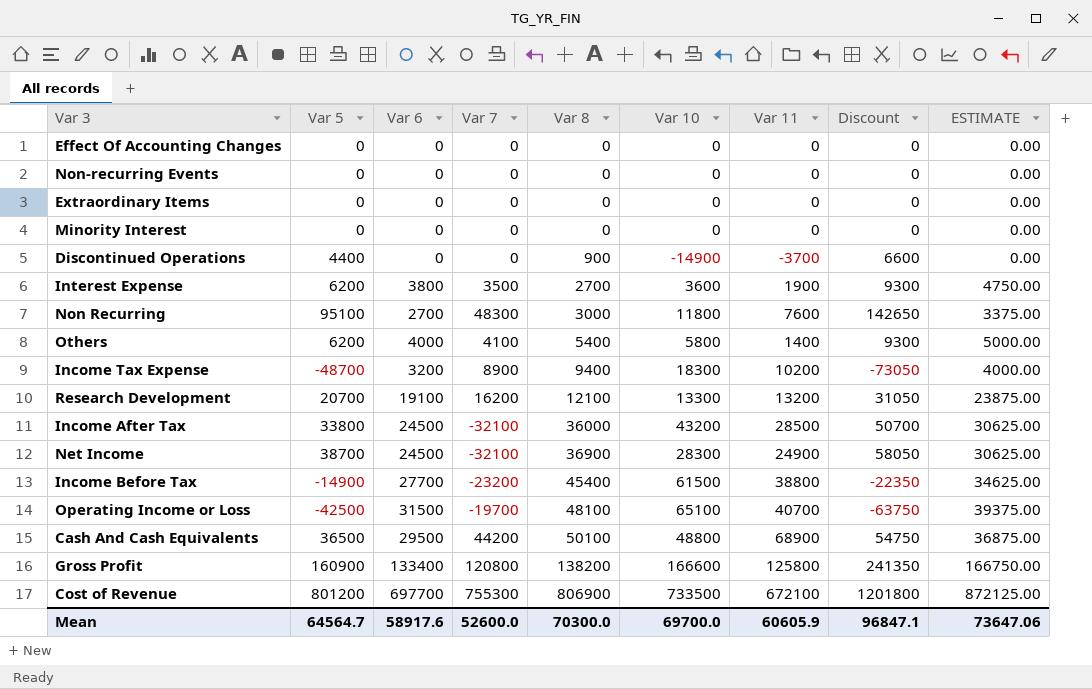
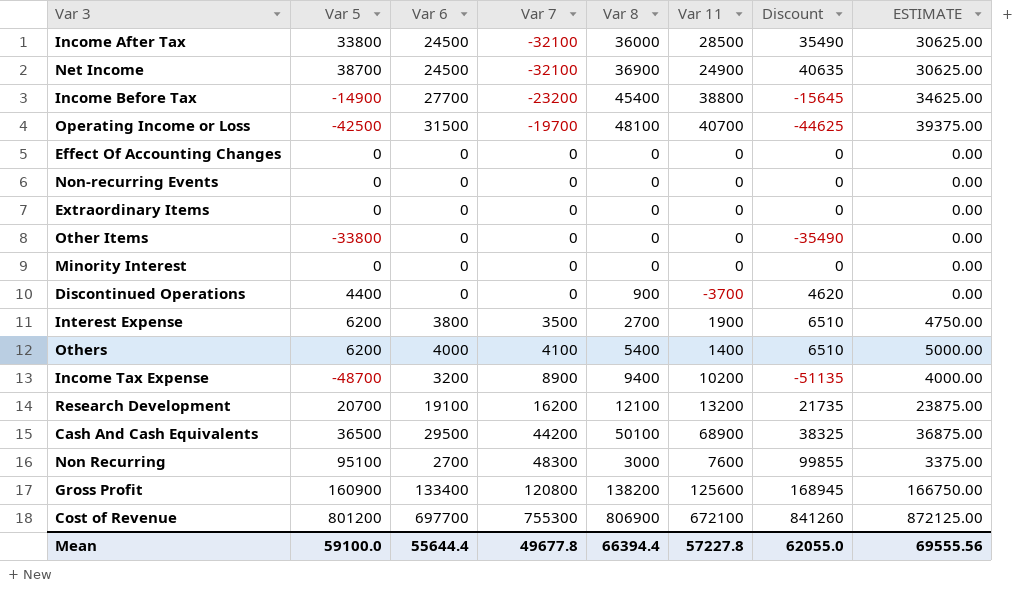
row order: Var 8 ascending -> Var 7 ascending
column Var 10 | position: 6 -> none
column Discount | formula: [Var 5] * 1.5 -> [Var 5] * 1.05
row Other Items: none -> -33800 | 0 | 0 | 0 | 0 | -35490 | 0.00
Gross Profit | Var 11: 125800 -> 125600
Mean | Var 5: 64564.7 -> 59100.0
Mean | Var 6: 58917.6 -> 55644.4
Mean | Var 7: 52600.0 -> 49677.8
Mean | Var 8: 70300.0 -> 66394.4
Mean | Var 11: 60605.9 -> 57227.8
Mean | Discount: 96847.1 -> 62055.0
Mean | ESTIMATE: 73647.06 -> 69555.56

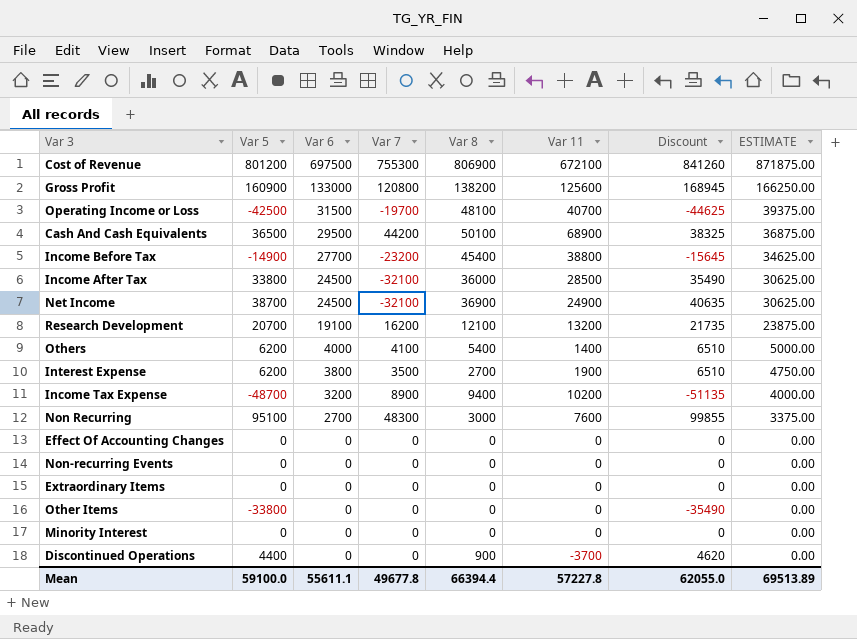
row order: Var 7 ascending -> Var 6 descending
Cost of Revenue | Var 6: 697700 -> 697500
Cost of Revenue | ESTIMATE: 872125.00 -> 871875.00
Gross Profit | Var 6: 133400 -> 133000
Gross Profit | ESTIMATE: 166750.00 -> 166250.00
Mean | Var 6: 55644.4 -> 55611.1
Mean | ESTIMATE: 69555.56 -> 69513.89

